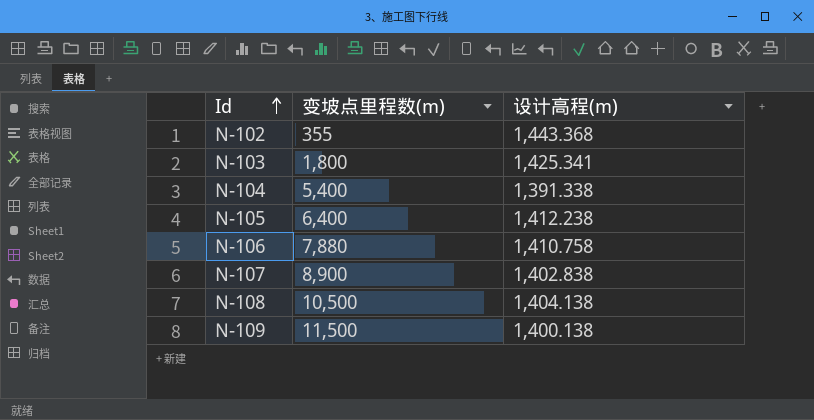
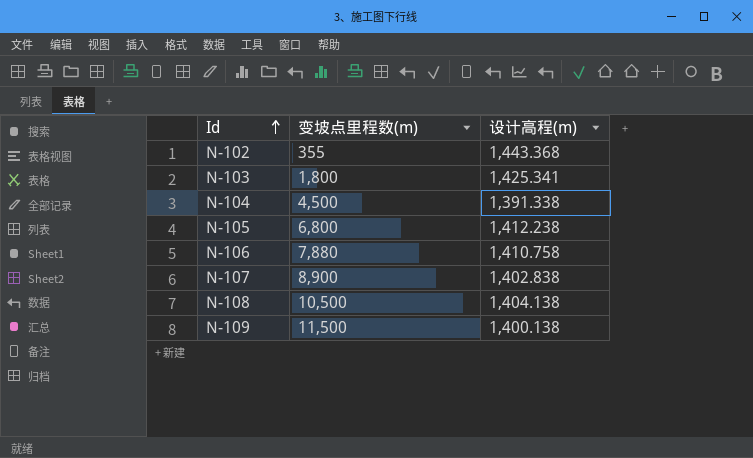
N-104 | 变坡点里程数(m): 5,400 -> 4,500
N-105 | 变坡点里程数(m): 6,400 -> 6,800

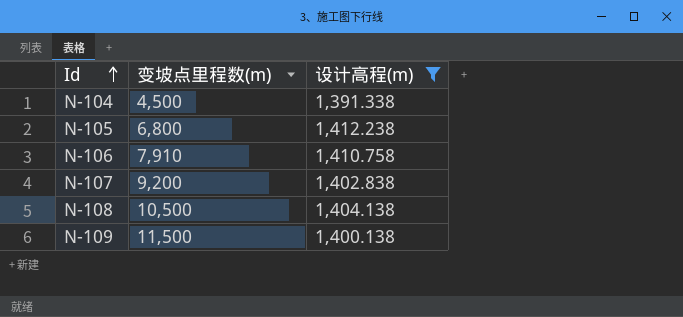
filter: none -> 设计高程(m) <= 1,412.238
N-106 | 变坡点里程数(m): 7,880 -> 7,910
N-107 | 变坡点里程数(m): 8,900 -> 9,200

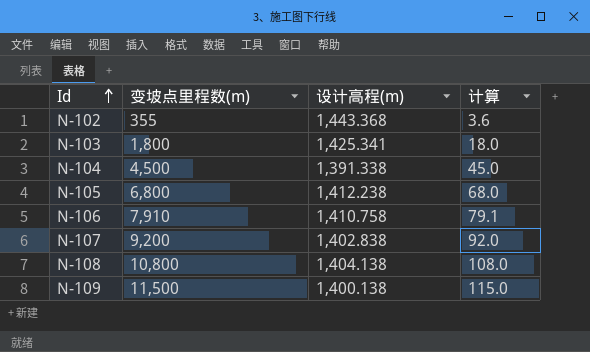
filter: 设计高程(m) <= 1,412.238 -> none
column 计算 | formula: none -> [变坡点里程数(m)] * 0.01
N-108 | 变坡点里程数(m): 10,500 -> 10,800

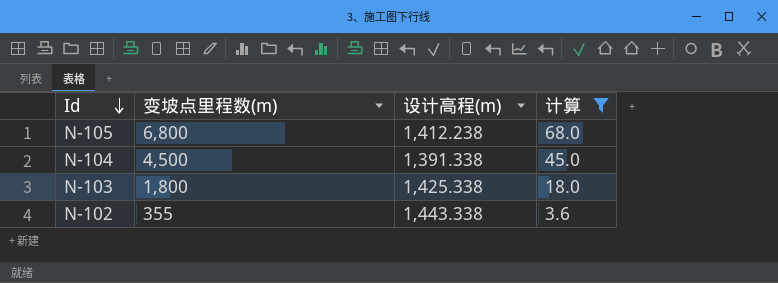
filter: none -> 计算 <= 68.0
row order: Id ascending -> Id descending
N-103 | 设计高程(m): 1,425.341 -> 1,425.338
N-102 | 设计高程(m): 1,443.368 -> 1,443.338

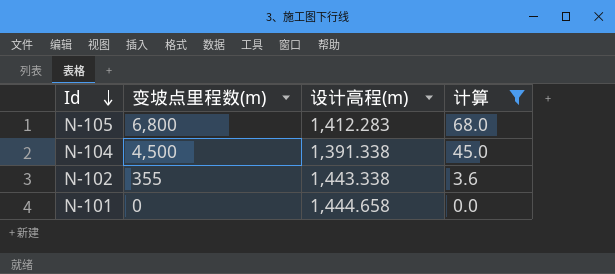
row N-103: 1,800 | 1,425.338 | 18.0 -> none
N-105 | 设计高程(m): 1,412.238 -> 1,412.283
row N-101: none -> 0 | 1,444.658 | 0.0

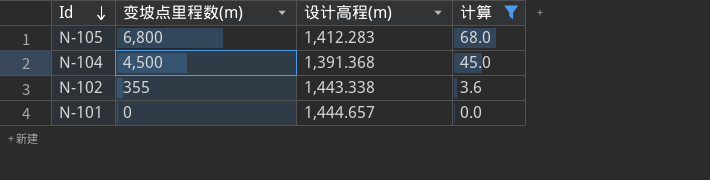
N-104 | 设计高程(m): 1,391.338 -> 1,391.368
N-101 | 设计高程(m): 1,444.658 -> 1,444.657

